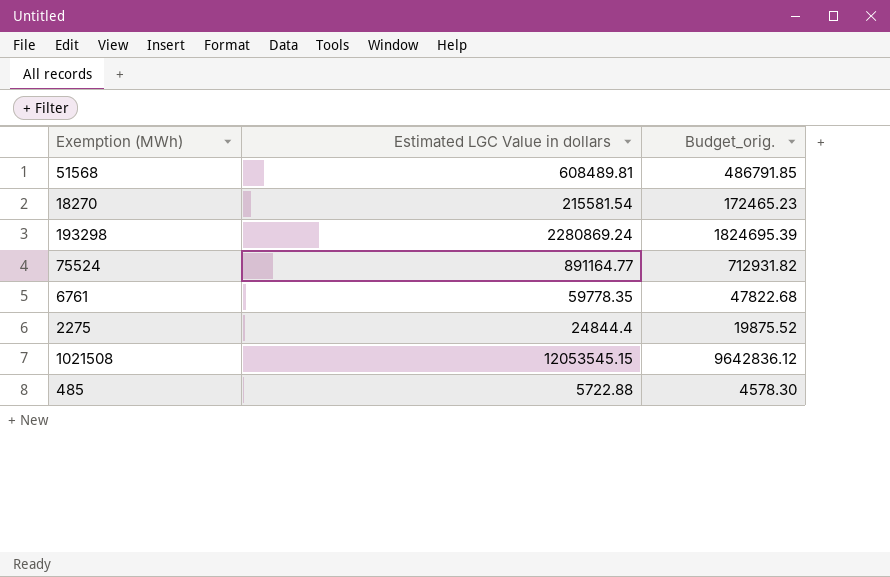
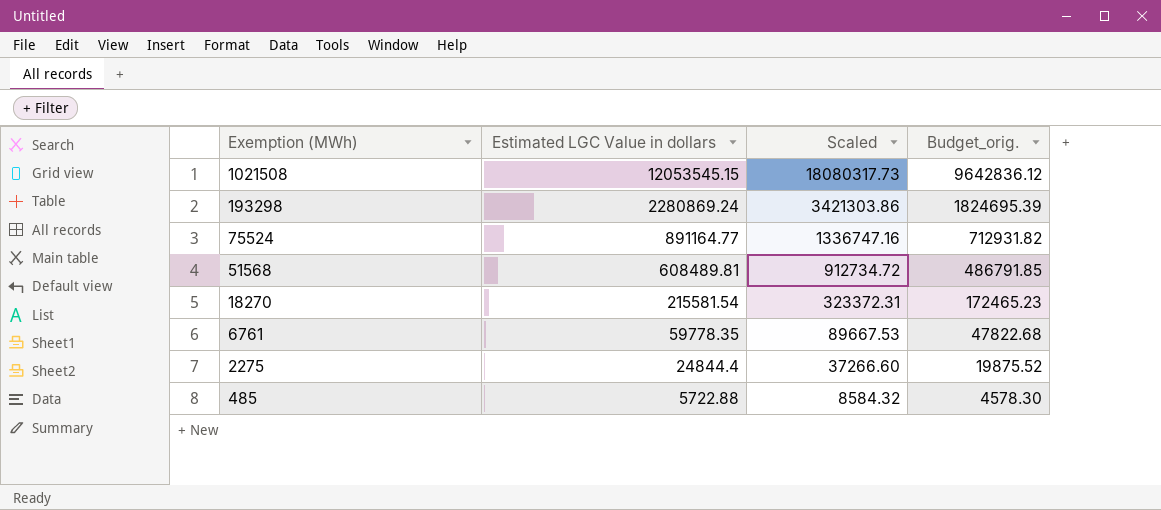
row order: none -> Exemption (MWh) descending
column Scaled | formula: none -> [Estimated LGC Value in dollars] * 1.5

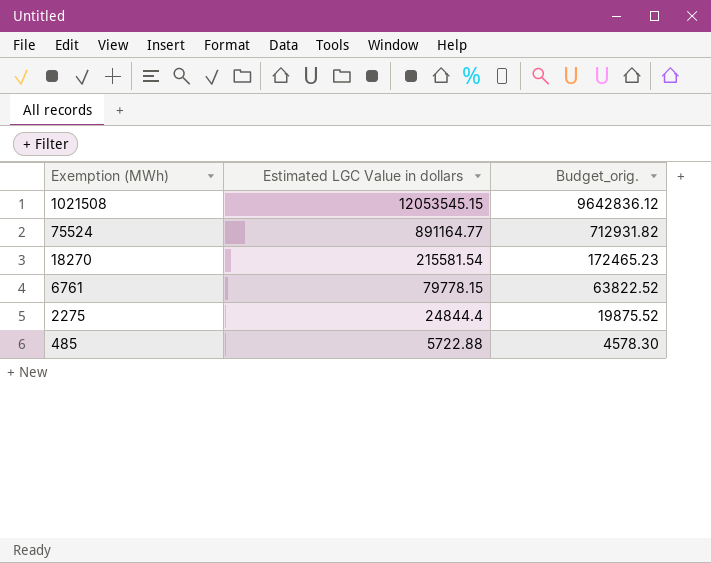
column Scaled | formula: [Estimated LGC Value in dollars] * 1.5 -> none
row 193298: 2280869.24 | 3421303.86 | 1824695.39 -> none
row 51568: 608489.81 | 912734.72 | 486791.85 -> none
6761 | Estimated LGC Value in dollars: 59778.35 -> 79778.15
6761 | Budget_orig.: 47822.68 -> 63822.52

